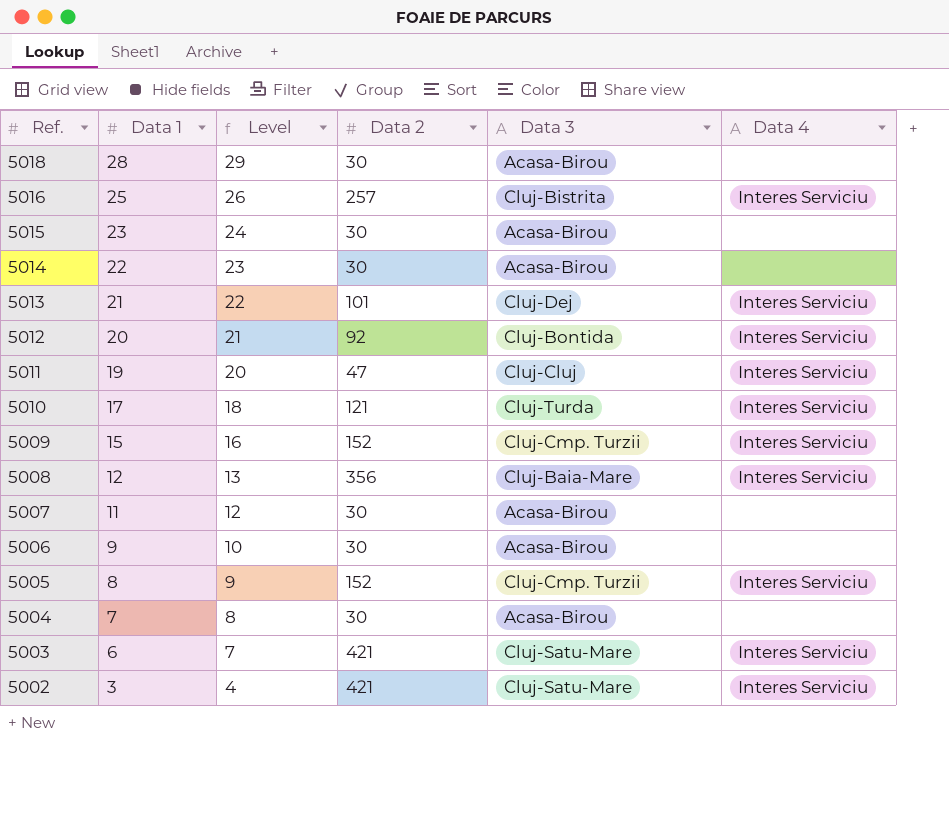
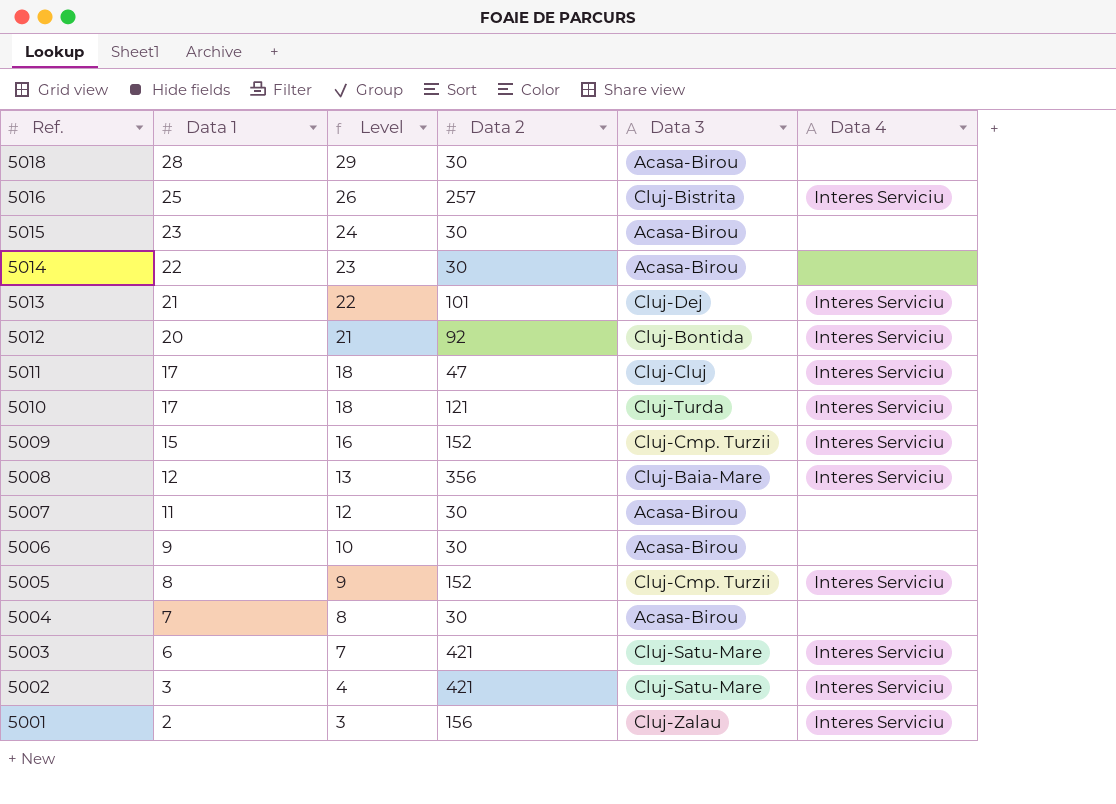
5011 | Data 1: 19 -> 17
5011 | Level: 20 -> 18
row 5001: none -> 2 | 3 | 156 | Cluj-Zalau | Interes Serviciu

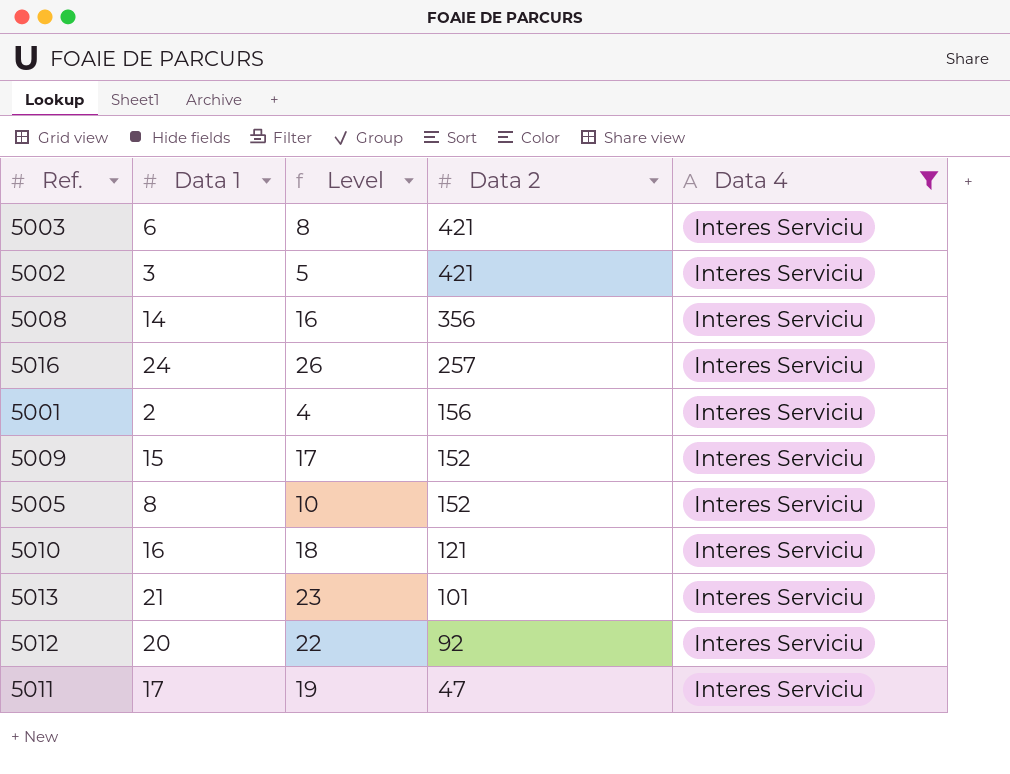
filter: none -> Data 4 = Interes Serviciu
row order: Ref. descending -> Data 2 descending
column Data 3 | position: 5 -> none
column Level | formula: [Data 1] + 1 -> [Data 1] + 2
5008 | Data 1: 12 -> 14
5016 | Data 1: 25 -> 24
5010 | Data 1: 17 -> 16

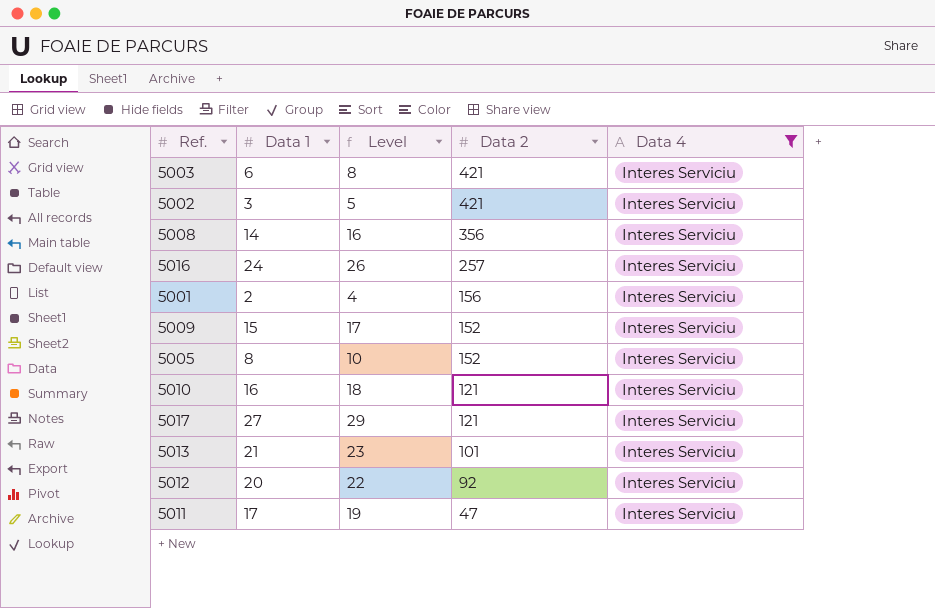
row 5017: none -> 27 | 29 | 121 | Interes Serviciu

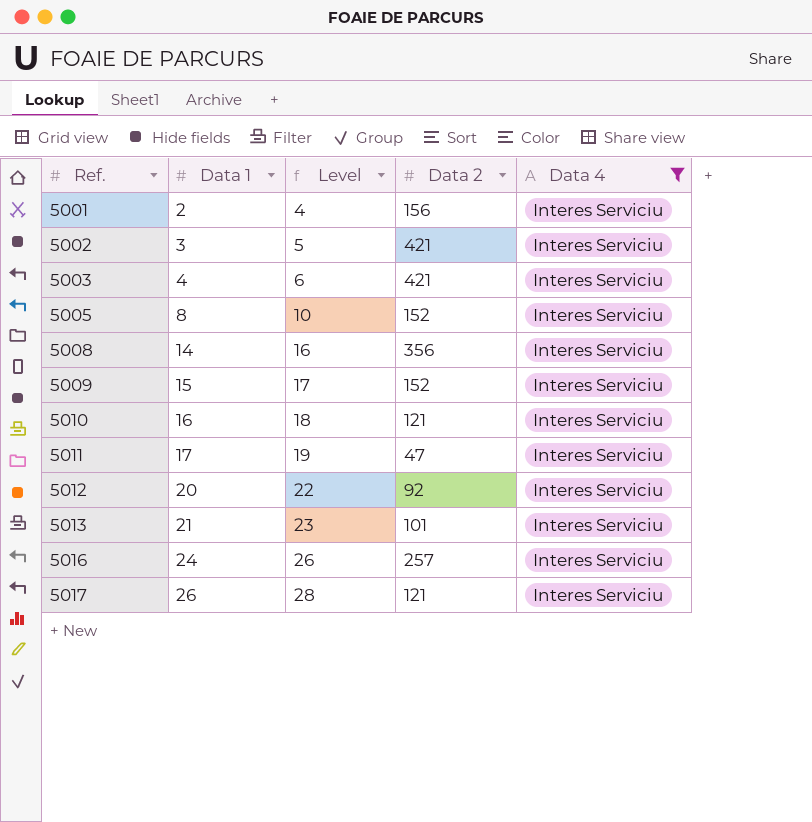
row order: Data 2 descending -> Ref. ascending
5003 | Data 1: 6 -> 4
5003 | Level: 8 -> 6
5017 | Data 1: 27 -> 26
5017 | Level: 29 -> 28

